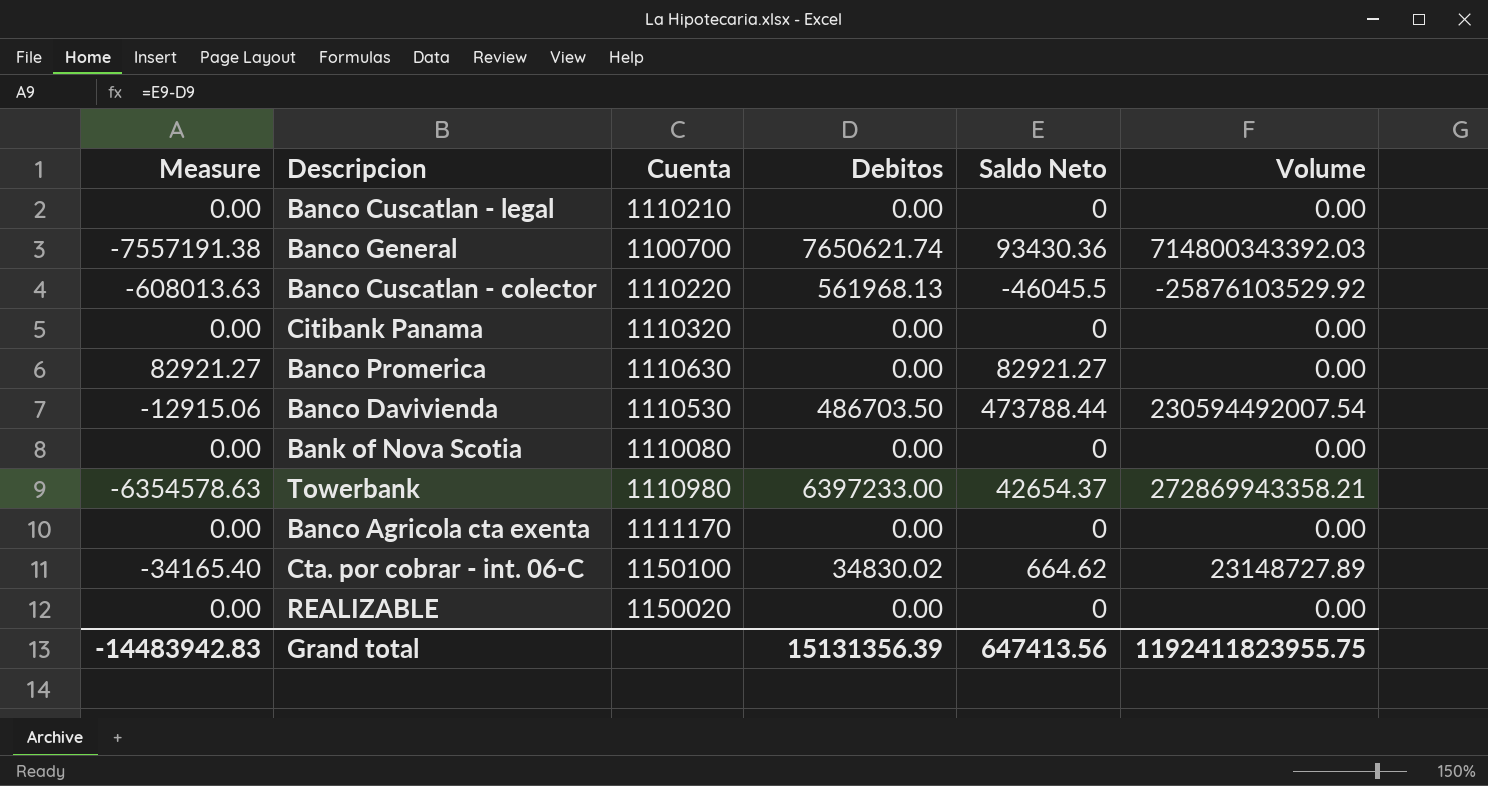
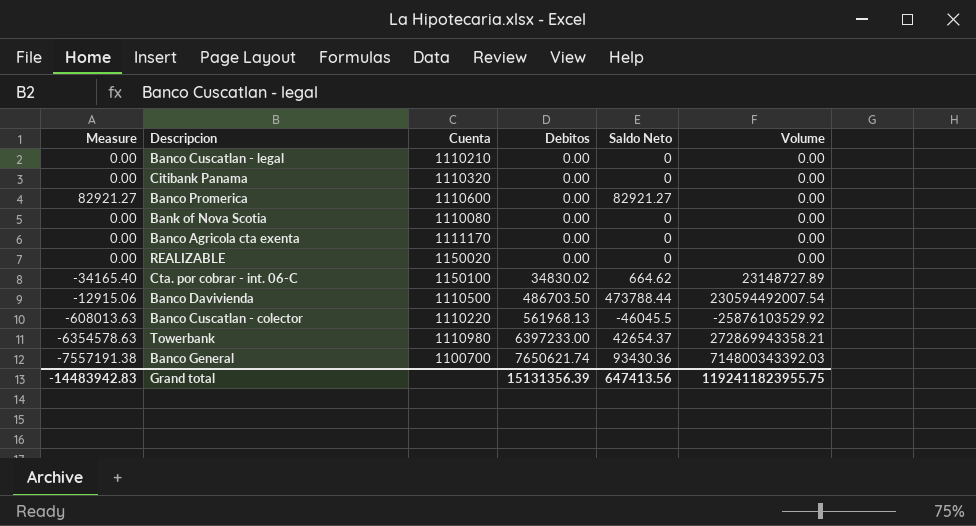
row order: none -> Debitos ascending
Banco Promerica | Cuenta: 1110630 -> 1110600
Banco Davivienda | Cuenta: 1110530 -> 1110500

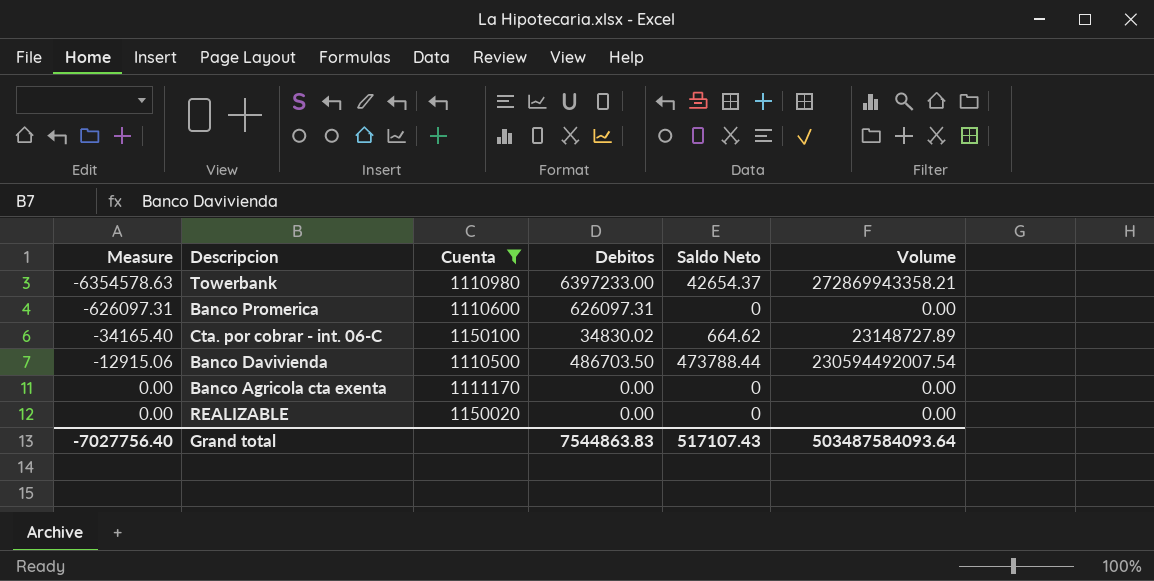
filter: none -> Cuenta >= 1110500
row order: Debitos ascending -> Measure ascending
Banco Promerica | Measure: 82921.27 -> -626097.31
Banco Promerica | Debitos: 0.00 -> 626097.31
Banco Promerica | Saldo Neto: 82921.27 -> 0
Grand total | Measure: -14483942.83 -> -7027756.40
Grand total | Debitos: 15131356.39 -> 7544863.83
Grand total | Saldo Neto: 647413.56 -> 517107.43
Grand total | Volume: 1192411823955.75 -> 503487584093.64

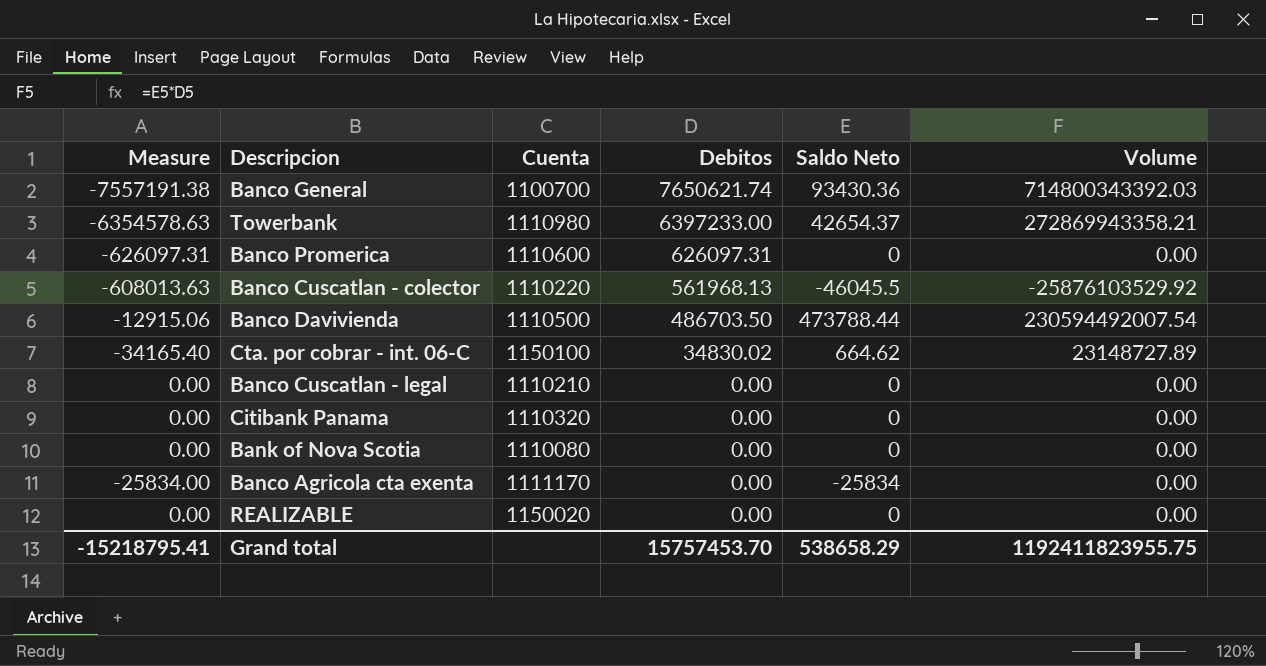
filter: Cuenta >= 1110500 -> none
row order: Measure ascending -> Debitos descending
Banco Agricola cta exenta | Measure: 0.00 -> -25834.00
Banco Agricola cta exenta | Saldo Neto: 0 -> -25834
Grand total | Measure: -7027756.40 -> -15218795.41
Grand total | Debitos: 7544863.83 -> 15757453.70
Grand total | Saldo Neto: 517107.43 -> 538658.29
Grand total | Volume: 503487584093.64 -> 1192411823955.75

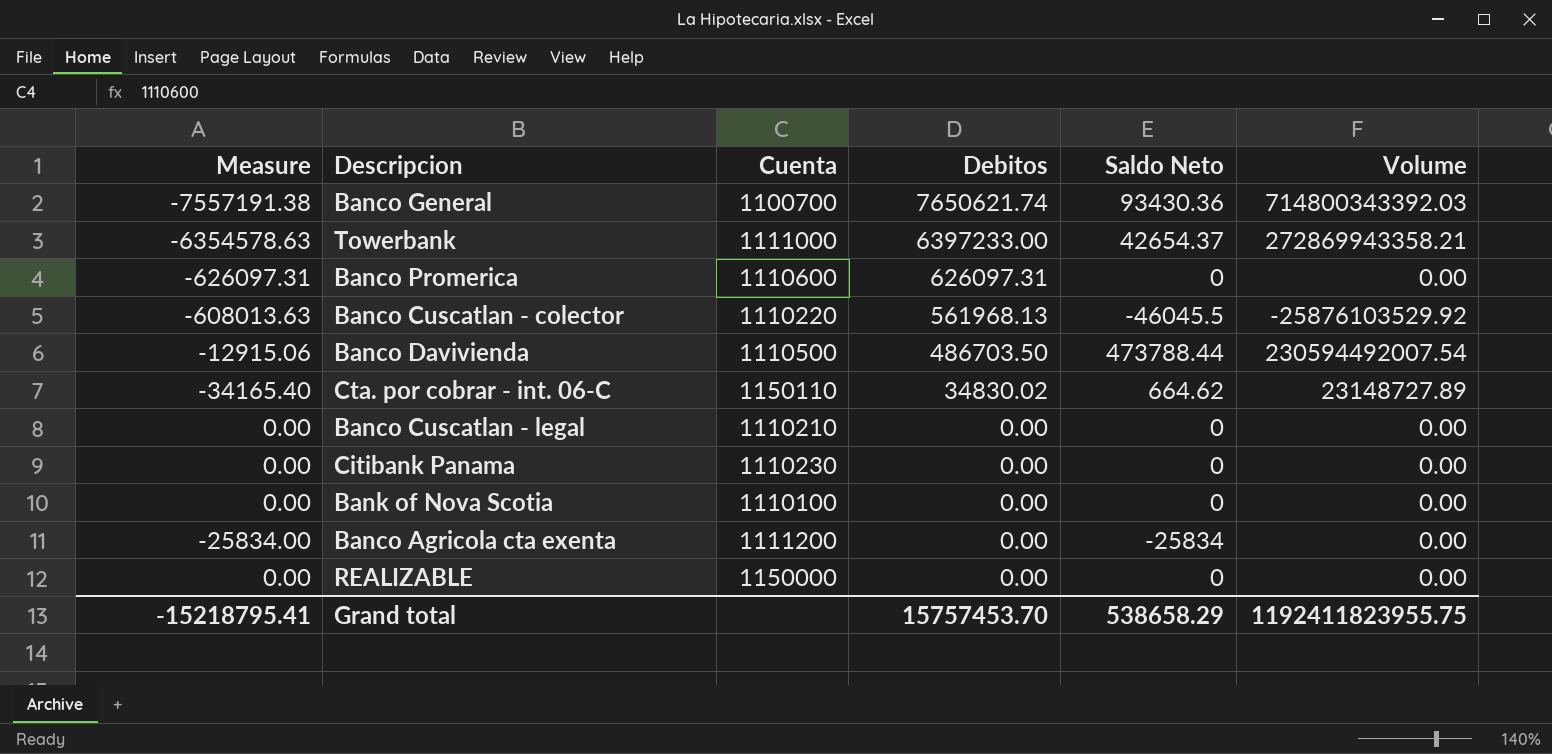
Towerbank | Cuenta: 1110980 -> 1111000
Cta. por cobrar - int. 06-C | Cuenta: 1150100 -> 1150110
Citibank Panama | Cuenta: 1110320 -> 1110230
Bank of Nova Scotia | Cuenta: 1110080 -> 1110100
Banco Agricola cta exenta | Cuenta: 1111170 -> 1111200
REALIZABLE | Cuenta: 1150020 -> 1150000

